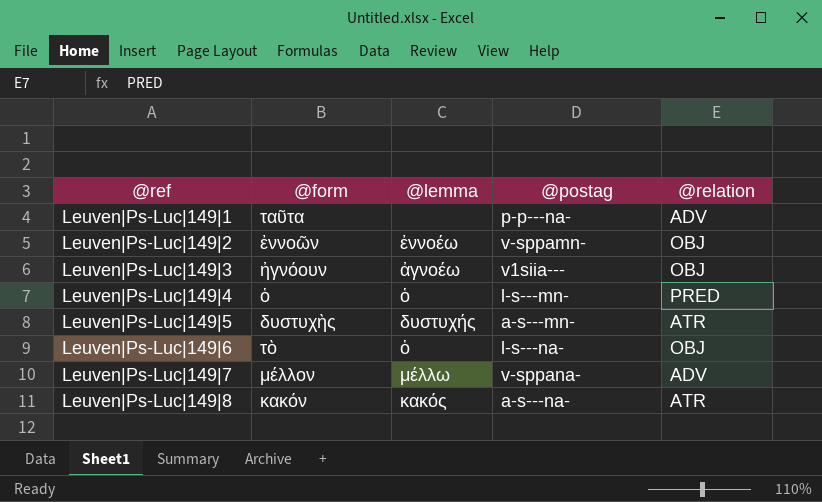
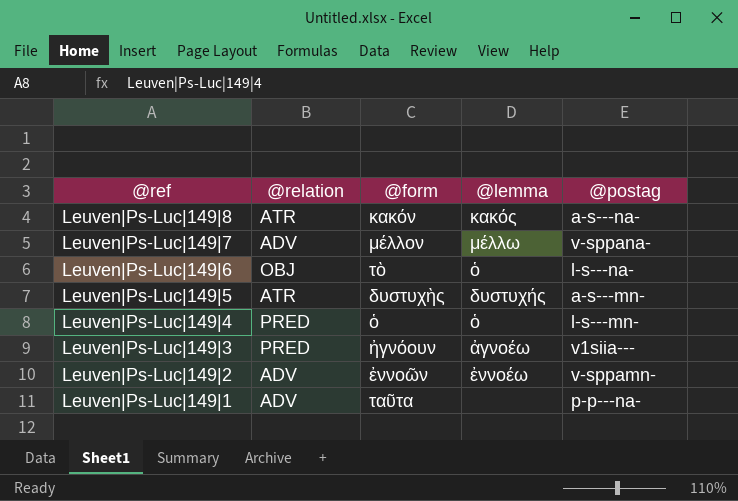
row order: @ref ascending -> @ref descending
column @relation | position: 5 -> 2
Leuven|Ps-Luc|149|3 | @relation: OBJ -> PRED
Leuven|Ps-Luc|149|2 | @relation: OBJ -> ADV

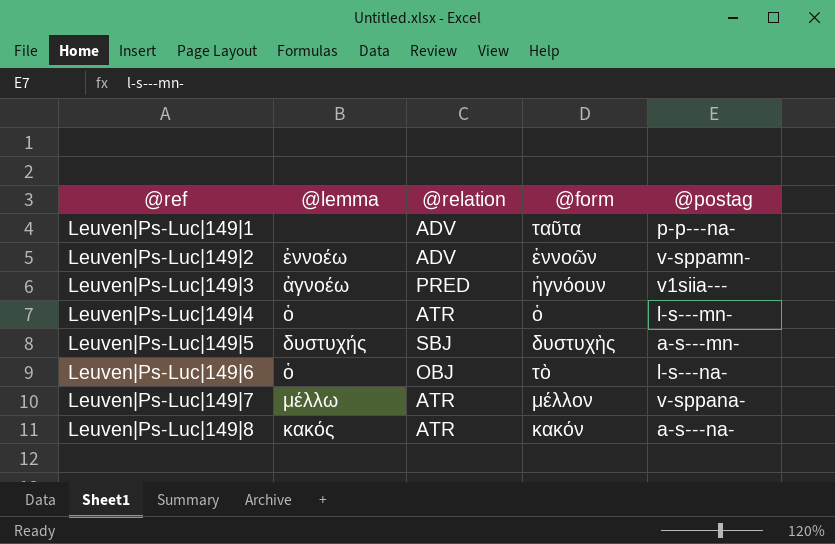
row order: @ref descending -> @ref ascending
column @lemma | position: 4 -> 2
Leuven|Ps-Luc|149|4 | @relation: PRED -> ATR
Leuven|Ps-Luc|149|5 | @relation: ATR -> SBJ
Leuven|Ps-Luc|149|7 | @relation: ADV -> ATR

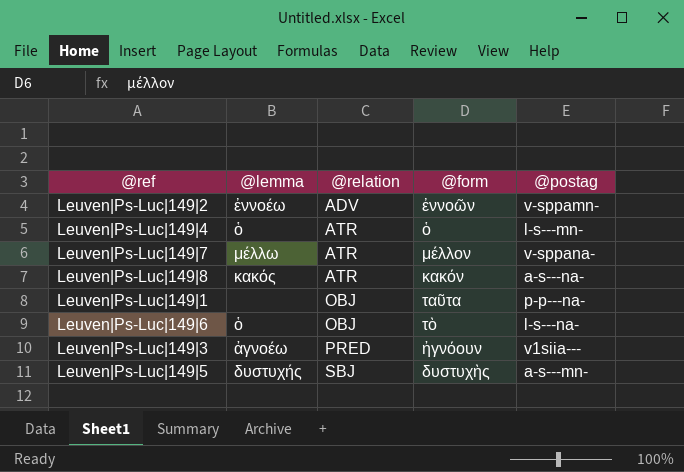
row order: @ref ascending -> @relation ascending
Leuven|Ps-Luc|149|1 | @relation: ADV -> OBJ

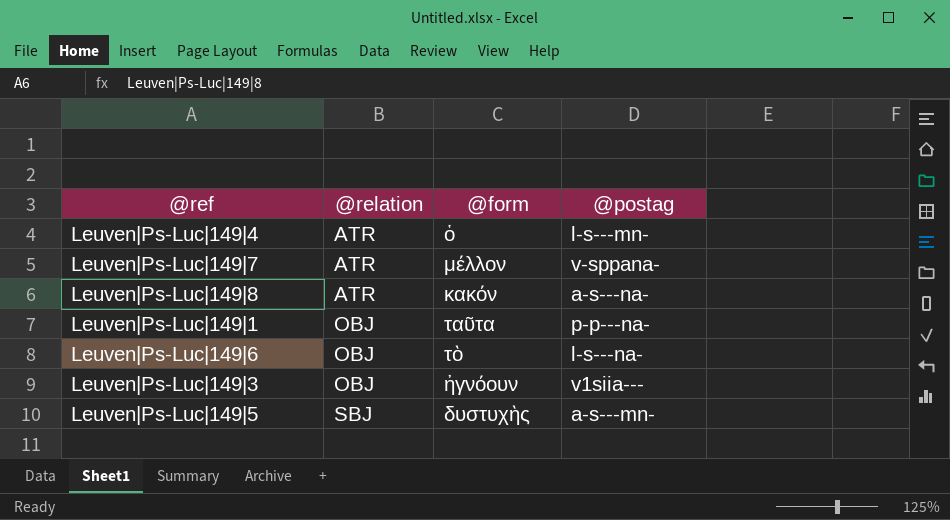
column @lemma | position: 2 -> none
row Leuven|Ps-Luc|149|2: ἐννοέω | ADV | ἐννοῶν | v-sppamn- -> none
Leuven|Ps-Luc|149|3 | @relation: PRED -> OBJ

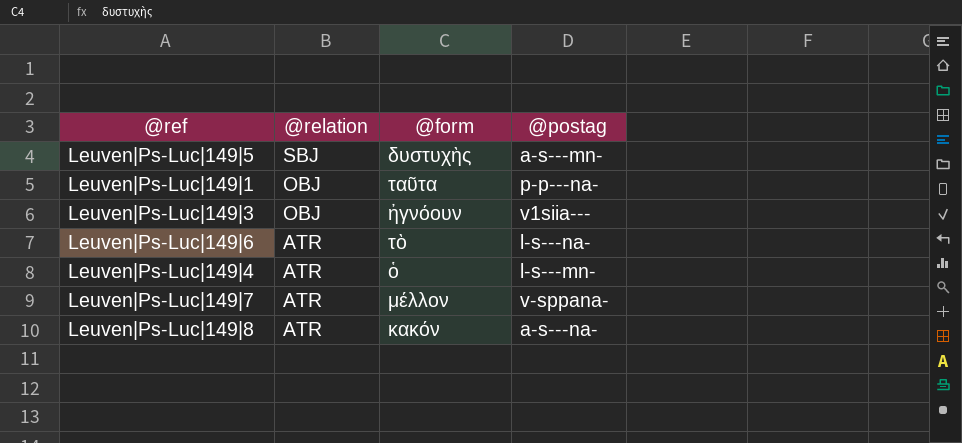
row order: @relation ascending -> @relation descending
Leuven|Ps-Luc|149|6 | @relation: OBJ -> ATR

